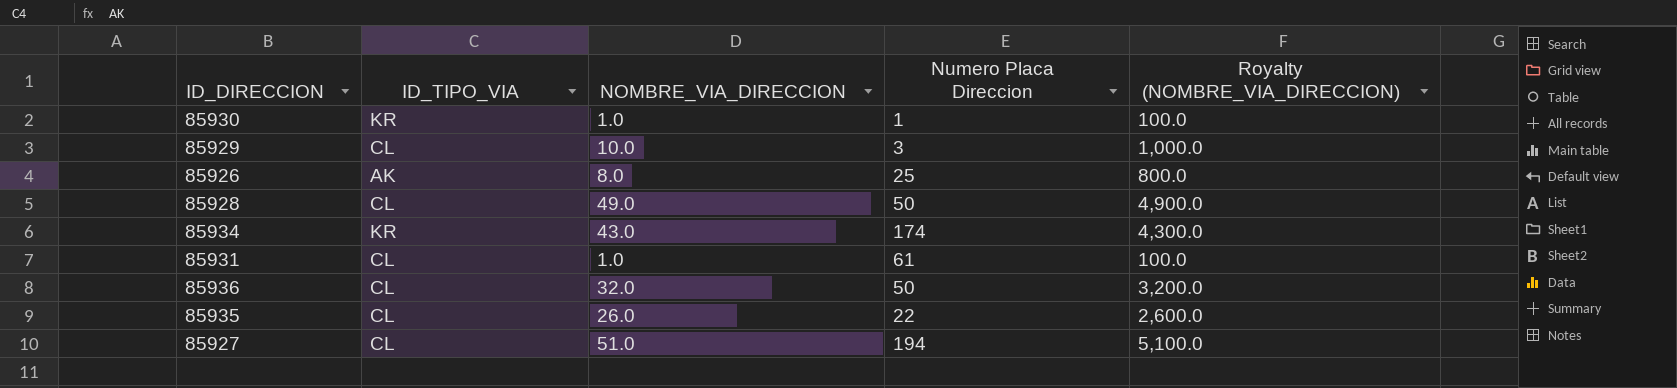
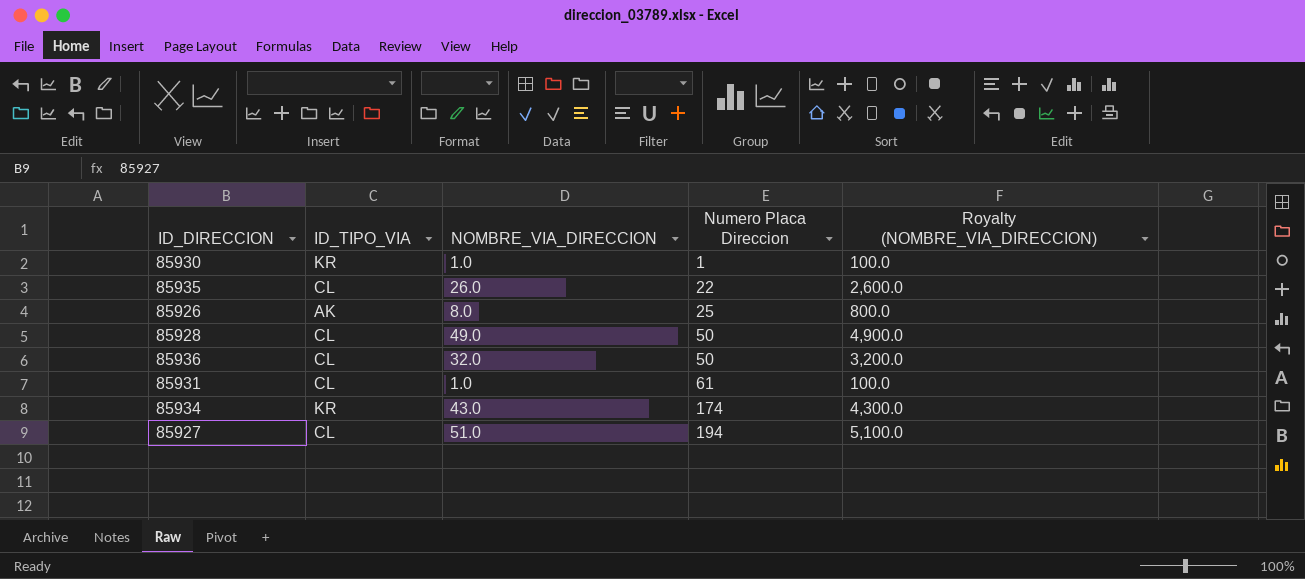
row order: none -> Numero Placa Direccion ascending
row 85929: CL | 10.0 | 3 | 1,000.0 -> none

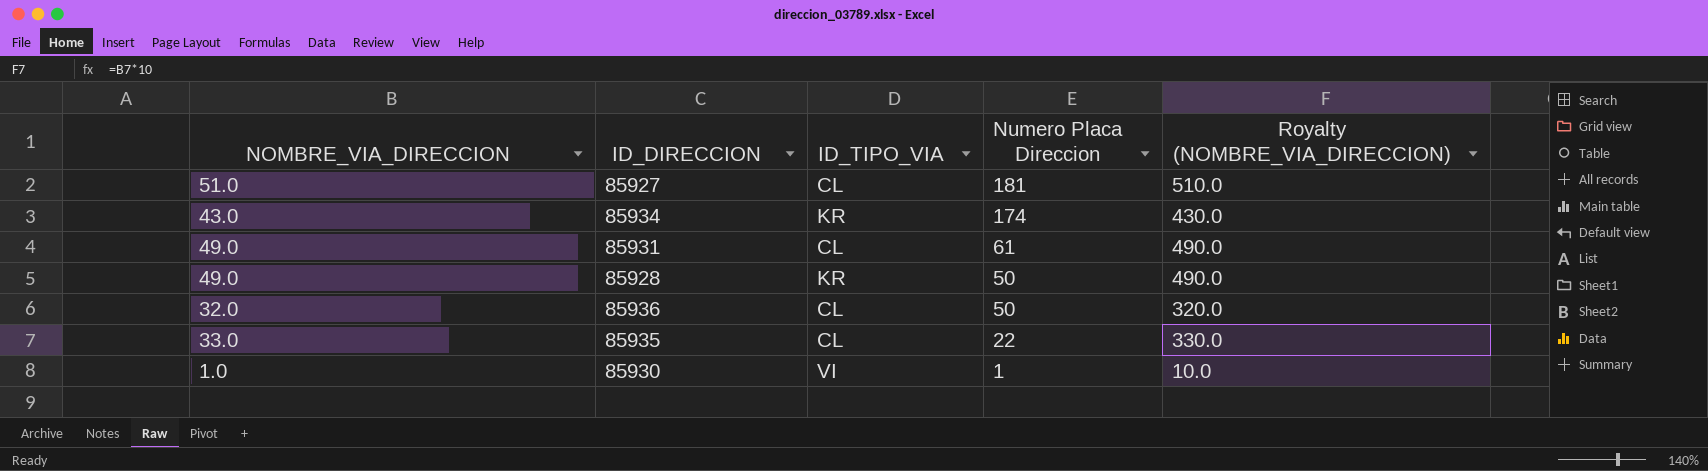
row order: Numero Placa Direccion ascending -> Numero Placa Direccion descending
column NOMBRE_VIA_DIRECCION | position: 3 -> 1
column Royalty (NOMBRE_VIA_DIRECCION) | formula: [NOMBRE_VIA_DIRECCION] * 100 -> [NOMBRE_VIA_DIRECCION] * 10
row 85926: AK | 8.0 | 25 | 800.0 -> none
85927 | Numero Placa Direccion: 194 -> 181
85931 | NOMBRE_VIA_DIRECCION: 1.0 -> 49.0
85928 | ID_TIPO_VIA: CL -> KR
85935 | NOMBRE_VIA_DIRECCION: 26.0 -> 33.0
85930 | ID_TIPO_VIA: KR -> VI

